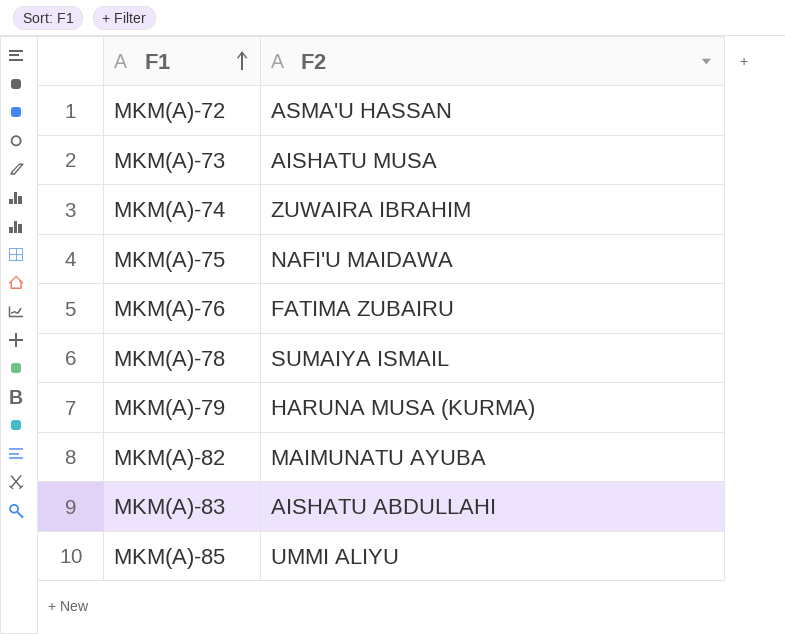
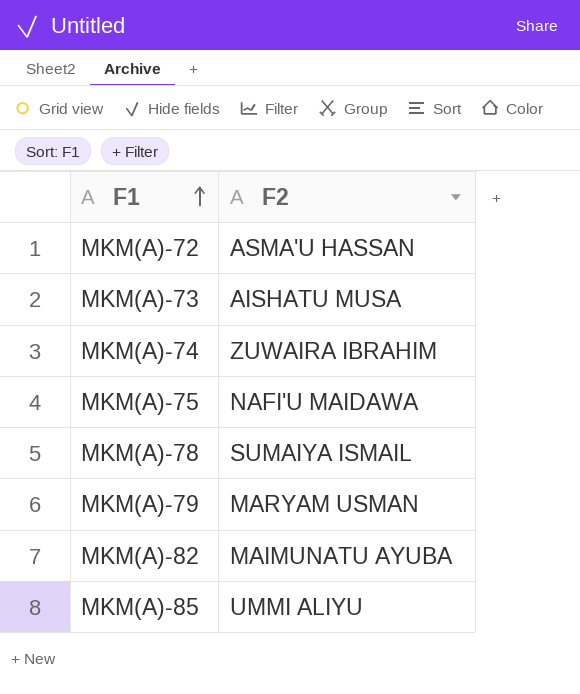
row MKM(A)-76: FATIMA ZUBAIRU -> none
row MKM(A)-83: AISHATU ABDULLAHI -> none
MKM(A)-79 | F2: HARUNA MUSA (KURMA) -> MARYAM USMAN

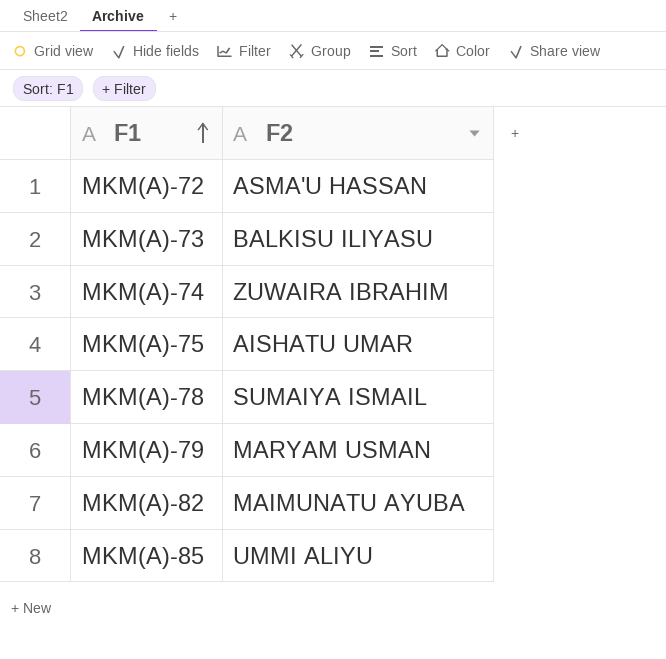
MKM(A)-73 | F2: AISHATU MUSA -> BALKISU ILIYASU
MKM(A)-75 | F2: NAFI'U MAIDAWA -> AISHATU UMAR

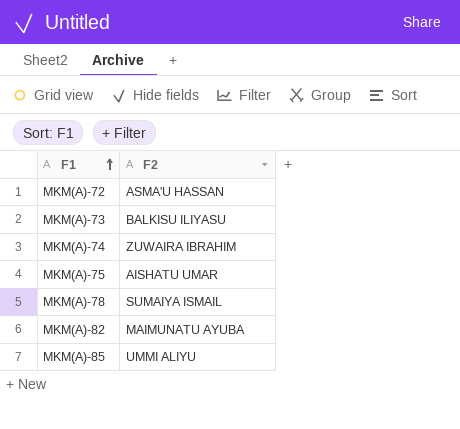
row MKM(A)-79: MARYAM USMAN -> none

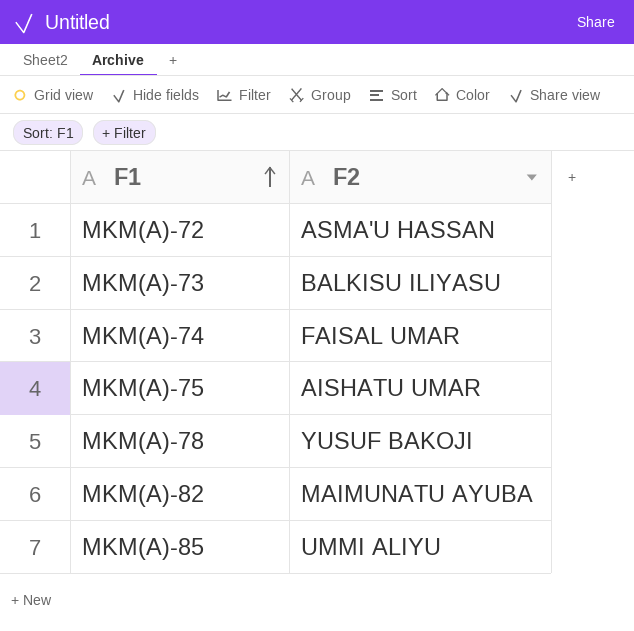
MKM(A)-74 | F2: ZUWAIRA IBRAHIM -> FAISAL UMAR
MKM(A)-78 | F2: SUMAIYA ISMAIL -> YUSUF BAKOJI

